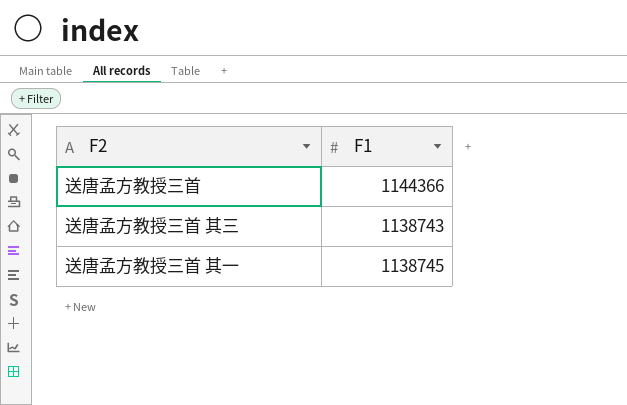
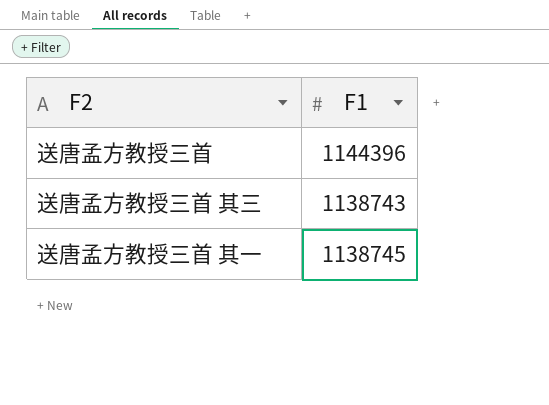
送唐孟方教授三首 | F1: 1144366 -> 1144396

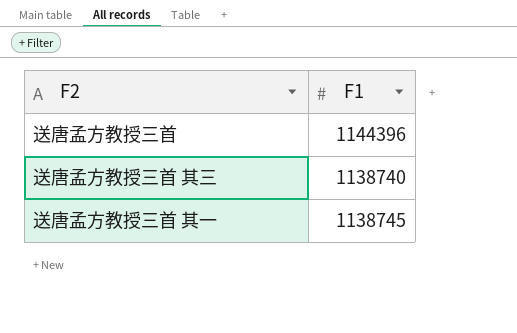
送唐孟方教授三首 其三 | F1: 1138743 -> 1138740

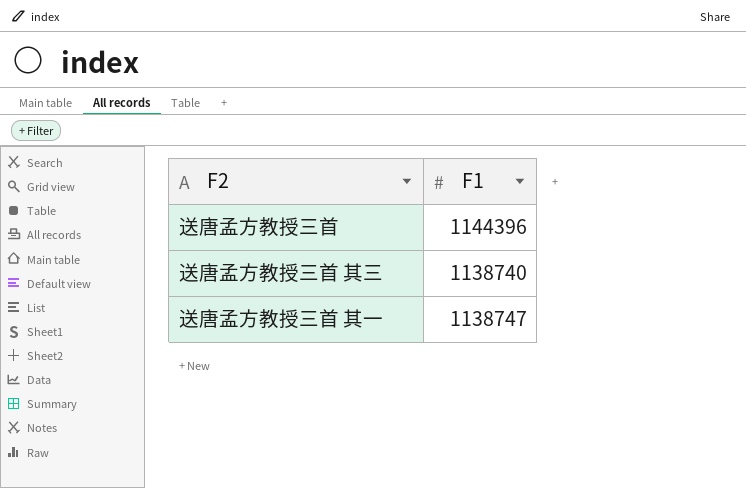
送唐孟方教授三首 其一 | F1: 1138745 -> 1138747

